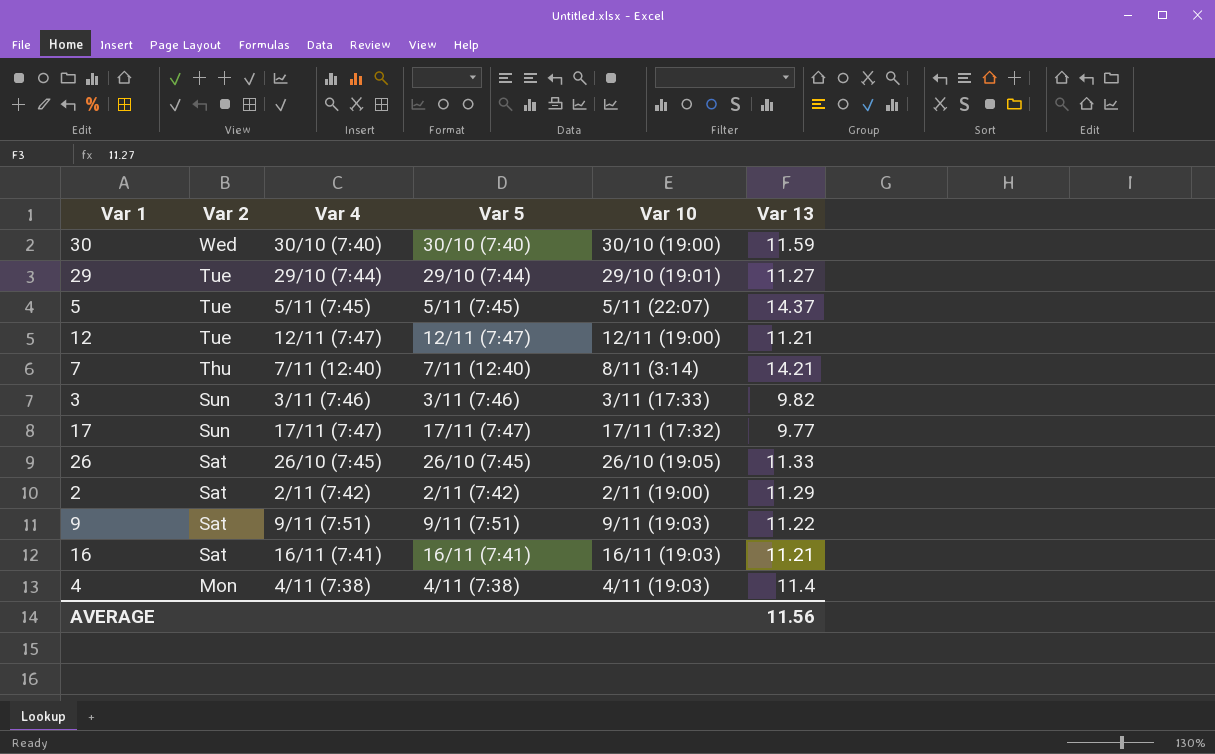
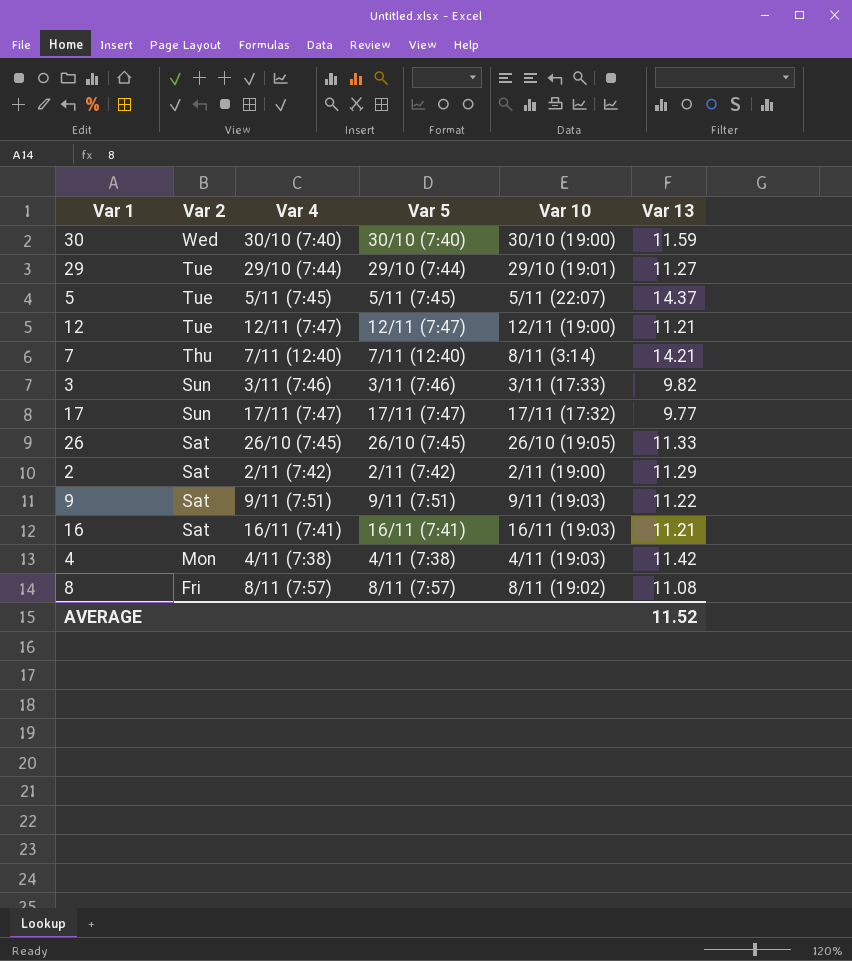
4 | Var 13: 11.4 -> 11.42
row 8: none -> Fri | 8/11 (7:57) | 8/11 (7:57) | 8/11 (19:02) | 11.08
AVERAGE | Var 13: 11.56 -> 11.52

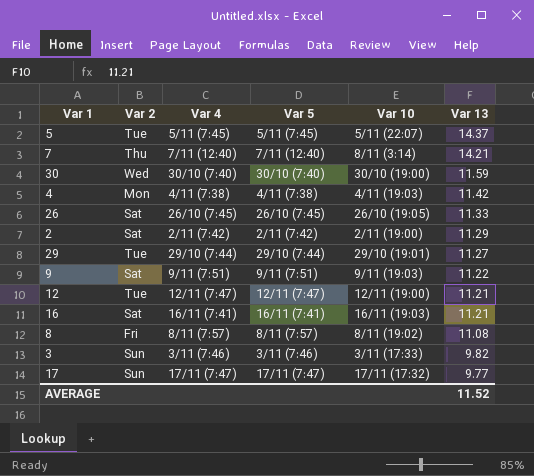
row order: Var 2 descending -> Var 13 descending

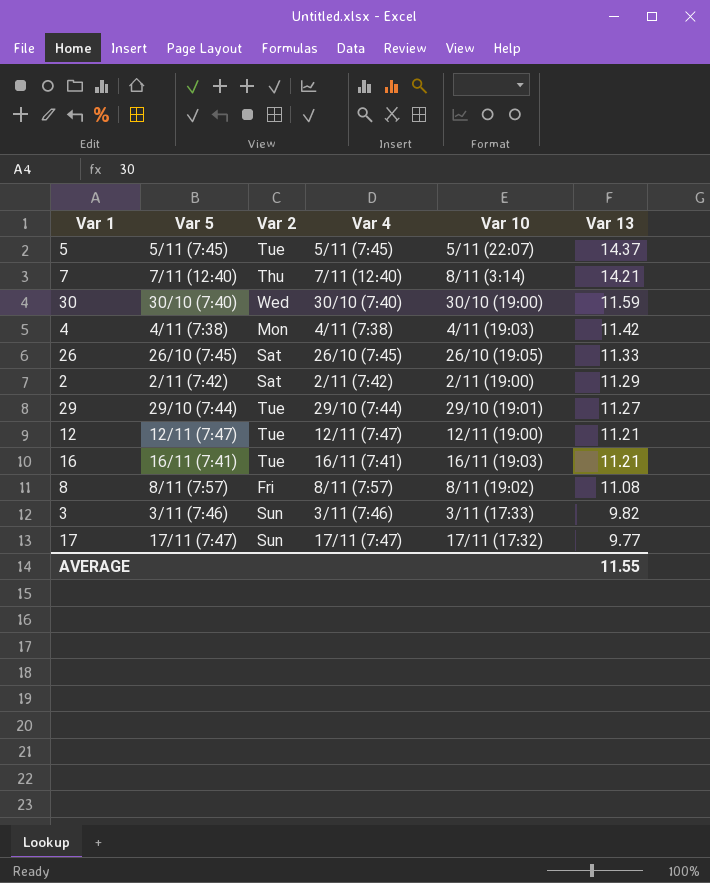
column Var 5 | position: 4 -> 2
row 9: Sat | 9/11 (7:51) | 9/11 (7:51) | 9/11 (19:03) | 11.22 -> none
16 | Var 2: Sat -> Tue
AVERAGE | Var 13: 11.52 -> 11.55

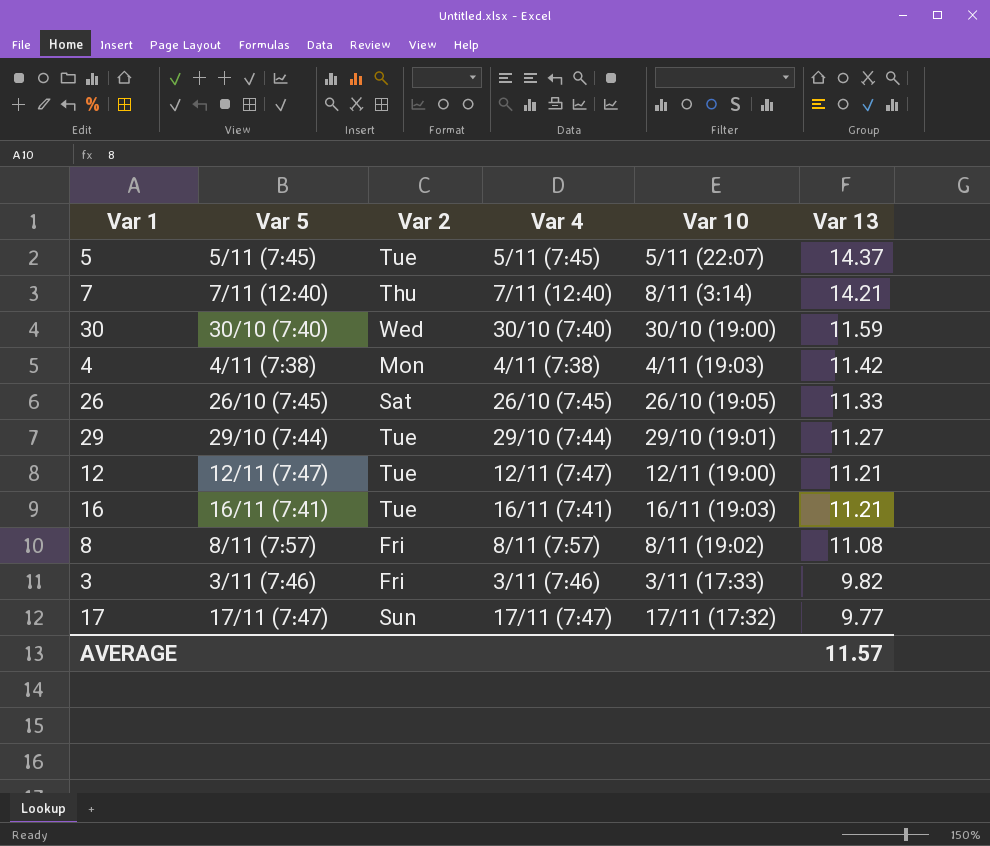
row 2: 2/11 (7:42) | Sat | 2/11 (7:42) | 2/11 (19:00) | 11.29 -> none
3 | Var 2: Sun -> Fri
AVERAGE | Var 13: 11.55 -> 11.57

